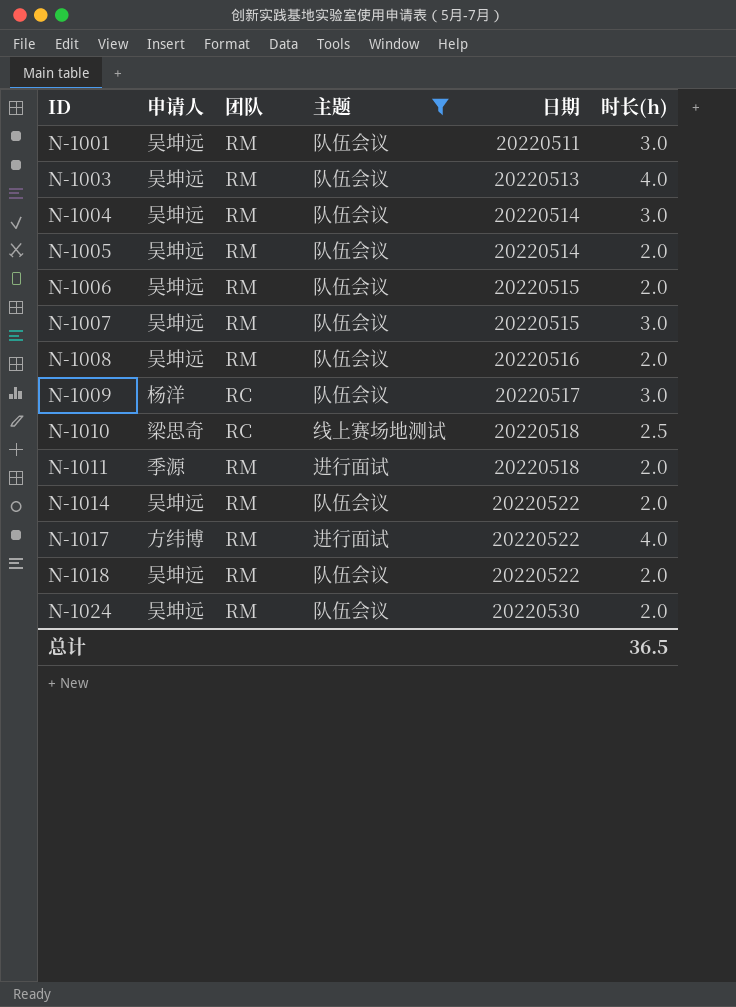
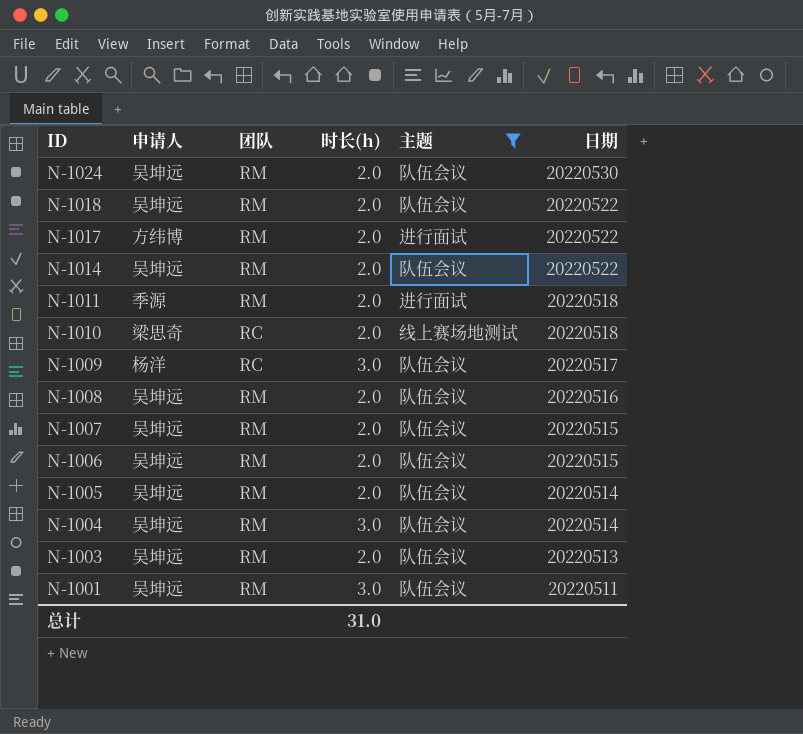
row order: ID ascending -> ID descending
column 时长(h) | position: 6 -> 4
N-1017 | 时长(h): 4.0 -> 2.0
N-1010 | 时长(h): 2.5 -> 2.0
N-1007 | 时长(h): 3.0 -> 2.0
N-1003 | 时长(h): 4.0 -> 2.0
总计 | 时长(h): 36.5 -> 31.0

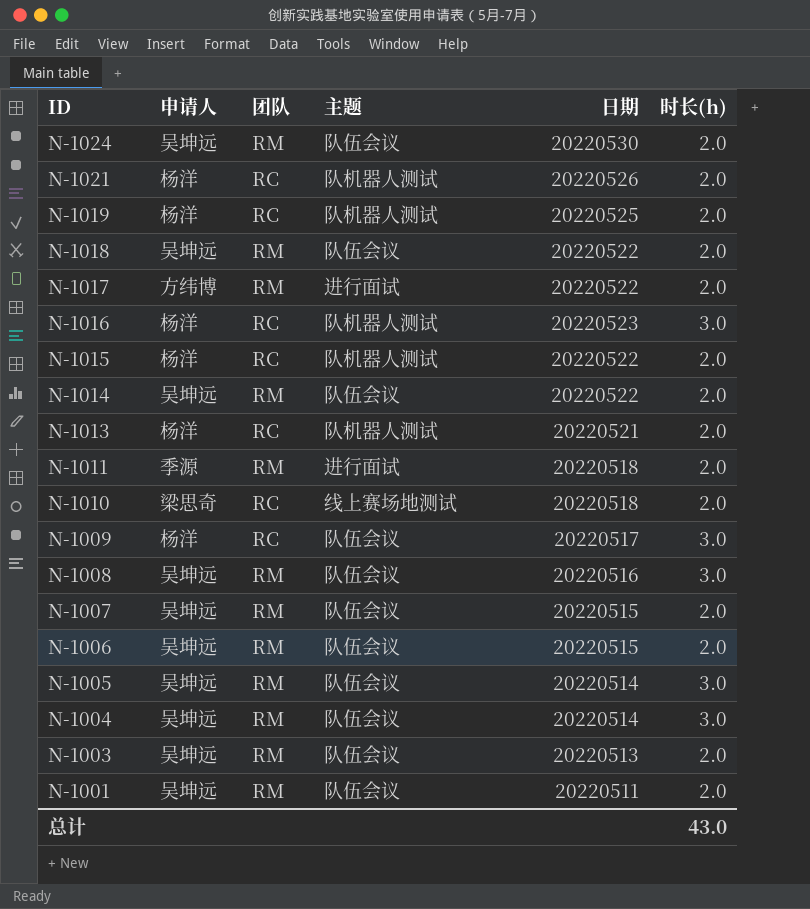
filter: 主题 != 队机器人测试 -> none
column 时长(h) | position: 4 -> 6
N-1008 | 时长(h): 2.0 -> 3.0
N-1005 | 时长(h): 2.0 -> 3.0
N-1001 | 时长(h): 3.0 -> 2.0
总计 | 时长(h): 31.0 -> 43.0

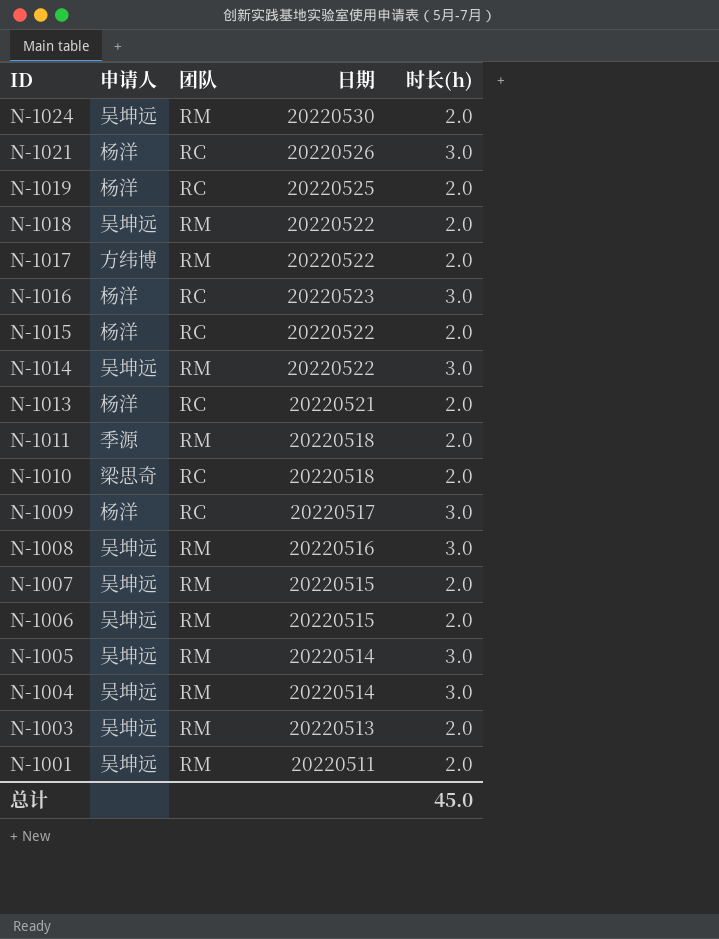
column 主题 | position: 4 -> none
N-1021 | 时长(h): 2.0 -> 3.0
N-1014 | 时长(h): 2.0 -> 3.0
总计 | 时长(h): 43.0 -> 45.0

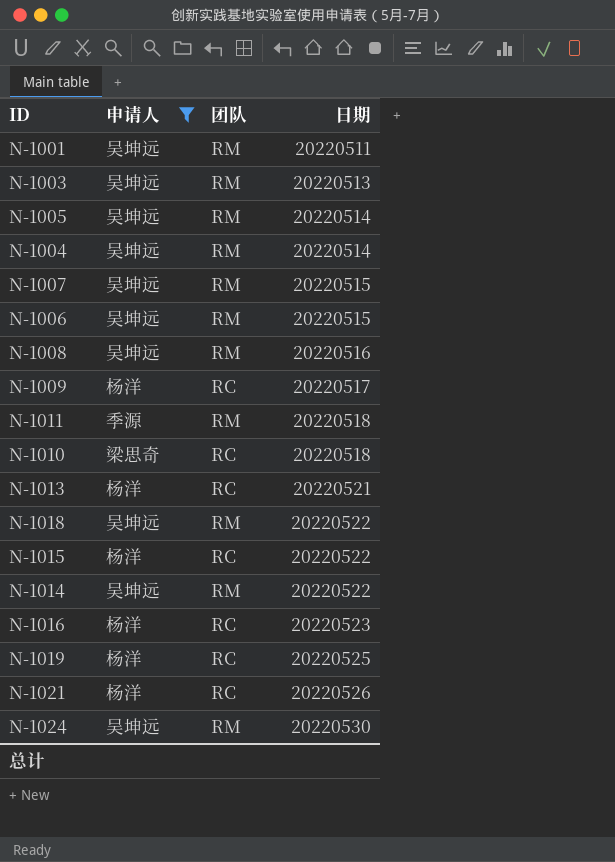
filter: none -> 申请人 != 方纬博
row order: ID descending -> 日期 ascending
column 时长(h) | position: 5 -> none

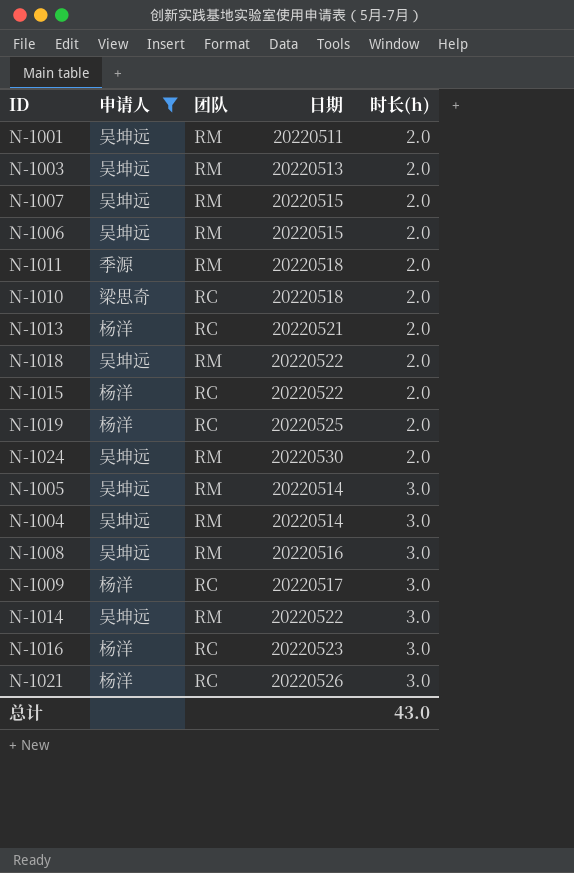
row order: 日期 ascending -> 时长(h) ascending
column 时长(h) | position: none -> 5

